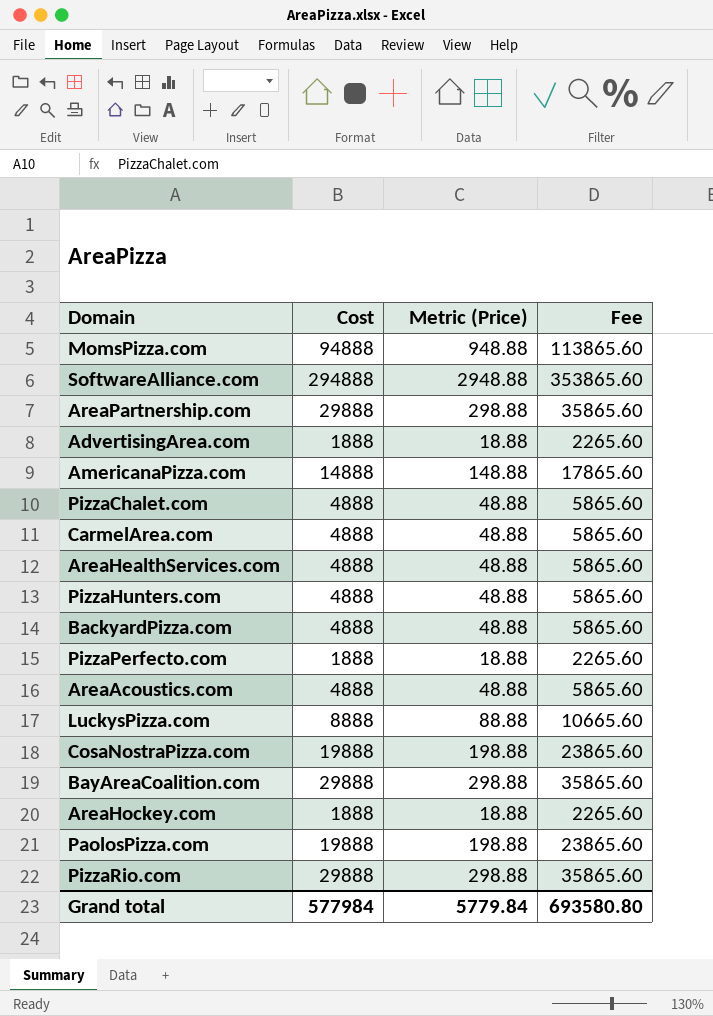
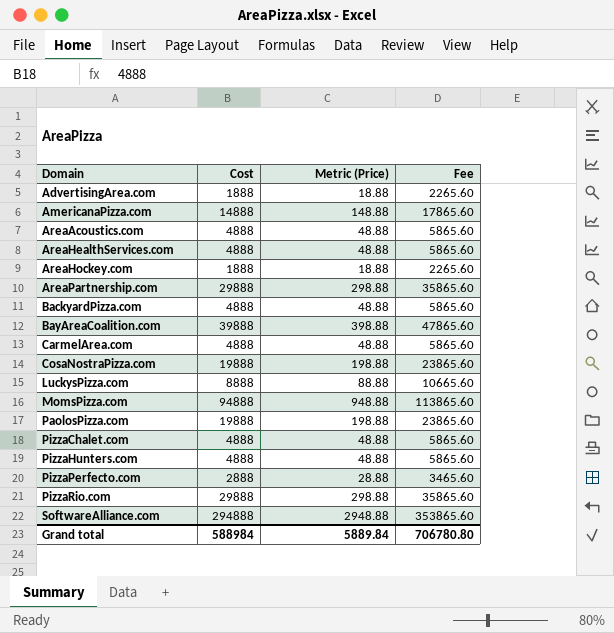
row order: none -> Domain ascending
BayAreaCoalition.com | Cost: 29888 -> 39888
BayAreaCoalition.com | Metric (Price): 298.88 -> 398.88
BayAreaCoalition.com | Fee: 35865.60 -> 47865.60
PizzaPerfecto.com | Cost: 1888 -> 2888
PizzaPerfecto.com | Metric (Price): 18.88 -> 28.88
PizzaPerfecto.com | Fee: 2265.60 -> 3465.60
Grand total | Cost: 577984 -> 588984
Grand total | Metric (Price): 5779.84 -> 5889.84
Grand total | Fee: 693580.80 -> 706780.80

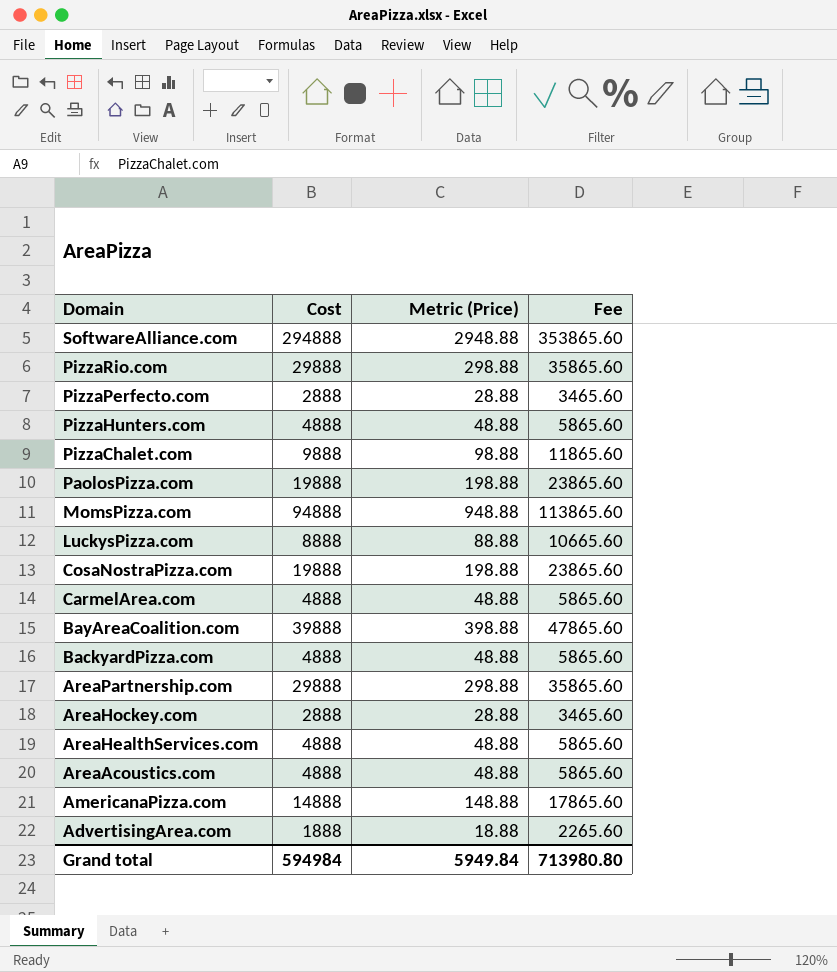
row order: Domain ascending -> Domain descending
PizzaChalet.com | Cost: 4888 -> 9888
PizzaChalet.com | Metric (Price): 48.88 -> 98.88
PizzaChalet.com | Fee: 5865.60 -> 11865.60
AreaHockey.com | Cost: 1888 -> 2888
AreaHockey.com | Metric (Price): 18.88 -> 28.88
AreaHockey.com | Fee: 2265.60 -> 3465.60
Grand total | Cost: 588984 -> 594984
Grand total | Metric (Price): 5889.84 -> 5949.84
Grand total | Fee: 706780.80 -> 713980.80

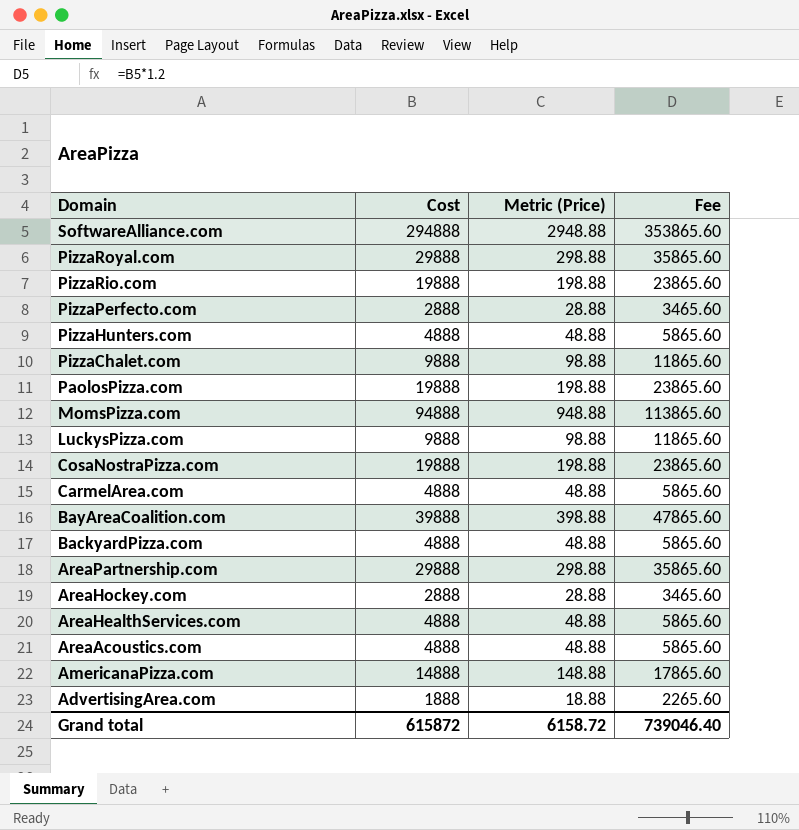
row PizzaRoyal.com: none -> 29888 | 298.88 | 35865.60
PizzaRio.com | Cost: 29888 -> 19888
PizzaRio.com | Metric (Price): 298.88 -> 198.88
PizzaRio.com | Fee: 35865.60 -> 23865.60
LuckysPizza.com | Cost: 8888 -> 9888
LuckysPizza.com | Metric (Price): 88.88 -> 98.88
LuckysPizza.com | Fee: 10665.60 -> 11865.60
Grand total | Cost: 594984 -> 615872
Grand total | Metric (Price): 5949.84 -> 6158.72
Grand total | Fee: 713980.80 -> 739046.40

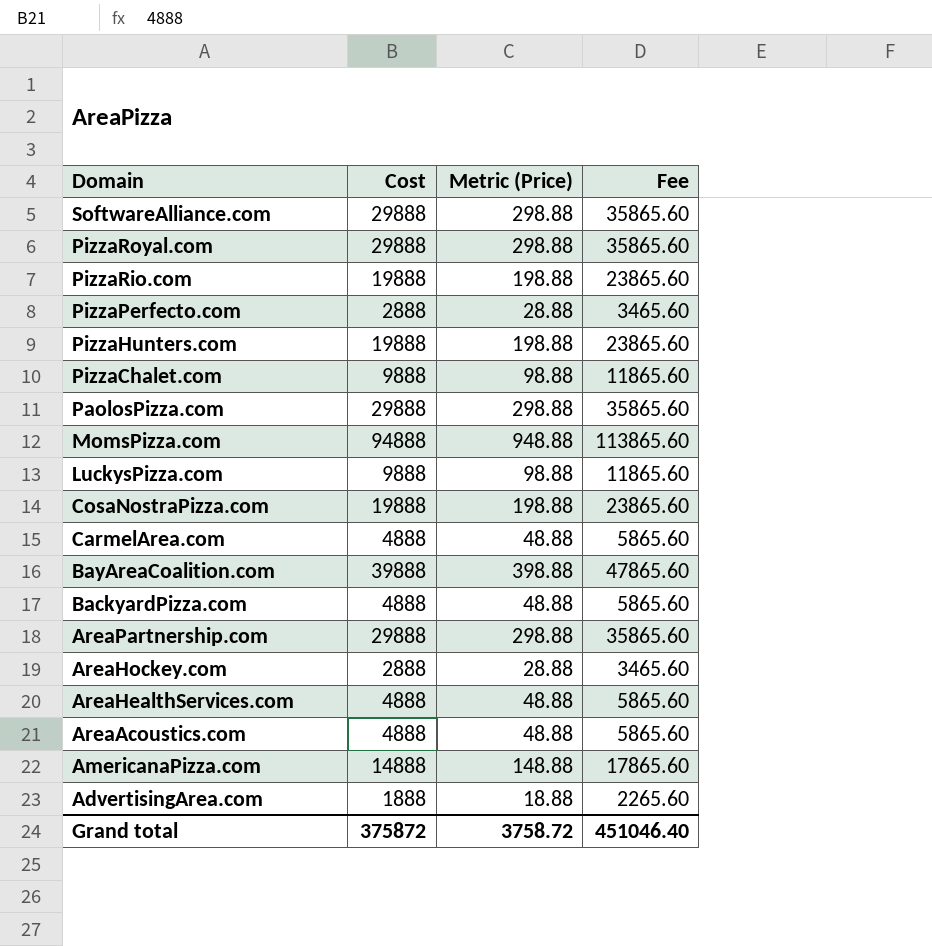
SoftwareAlliance.com | Cost: 294888 -> 29888
SoftwareAlliance.com | Metric (Price): 2948.88 -> 298.88
SoftwareAlliance.com | Fee: 353865.60 -> 35865.60
PizzaHunters.com | Cost: 4888 -> 19888
PizzaHunters.com | Metric (Price): 48.88 -> 198.88
PizzaHunters.com | Fee: 5865.60 -> 23865.60
PaolosPizza.com | Cost: 19888 -> 29888
PaolosPizza.com | Metric (Price): 198.88 -> 298.88
PaolosPizza.com | Fee: 23865.60 -> 35865.60
Grand total | Cost: 615872 -> 375872
Grand total | Metric (Price): 6158.72 -> 3758.72
Grand total | Fee: 739046.40 -> 451046.40

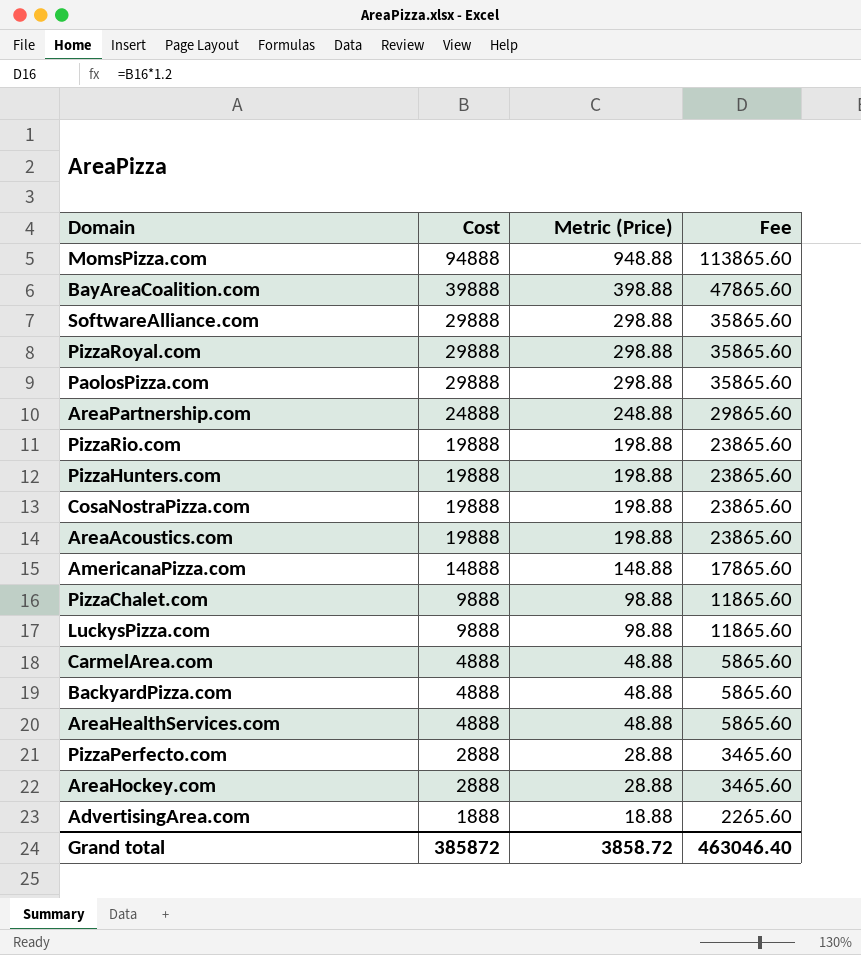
row order: Domain descending -> Cost descending
AreaPartnership.com | Cost: 29888 -> 24888
AreaPartnership.com | Metric (Price): 298.88 -> 248.88
AreaPartnership.com | Fee: 35865.60 -> 29865.60
AreaAcoustics.com | Cost: 4888 -> 19888
AreaAcoustics.com | Metric (Price): 48.88 -> 198.88
AreaAcoustics.com | Fee: 5865.60 -> 23865.60
Grand total | Cost: 375872 -> 385872
Grand total | Metric (Price): 3758.72 -> 3858.72
Grand total | Fee: 451046.40 -> 463046.40

